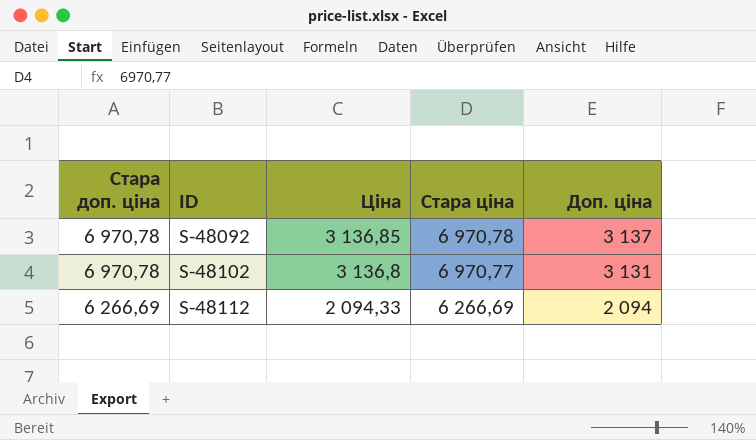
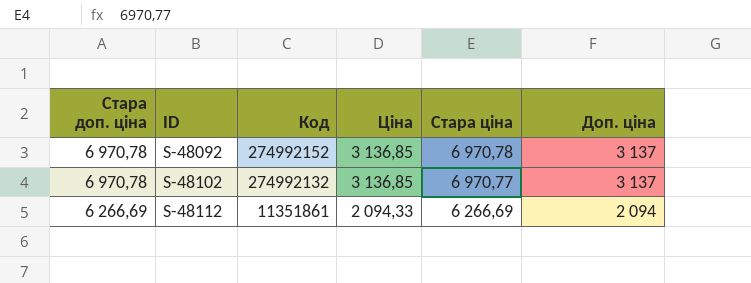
column Код | position: none -> 3
S-48102 | Ціна: 3 136,8 -> 3 136,85
S-48102 | Доп. ціна: 3 131 -> 3 137

